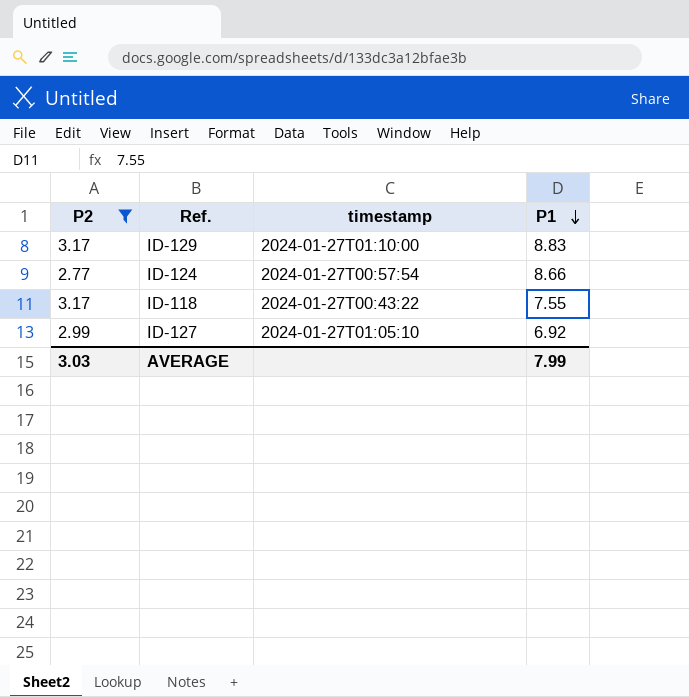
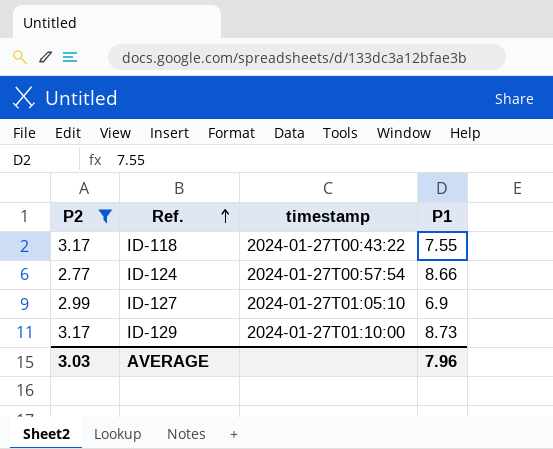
row order: P1 descending -> Ref. ascending
ID-127 | P1: 6.92 -> 6.9
ID-129 | P1: 8.83 -> 8.73
AVERAGE | P1: 7.99 -> 7.96

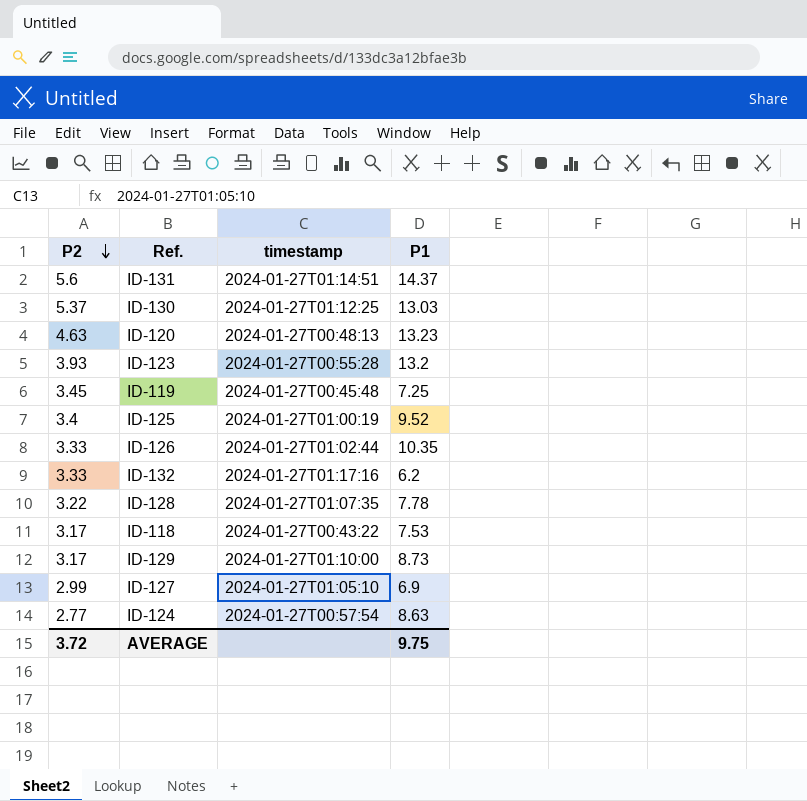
filter: P2 <= 3.17 -> none
row order: Ref. ascending -> P2 descending
ID-118 | P1: 7.55 -> 7.53
ID-124 | P1: 8.66 -> 8.63
AVERAGE | P2: 3.03 -> 3.72
AVERAGE | P1: 7.96 -> 9.75

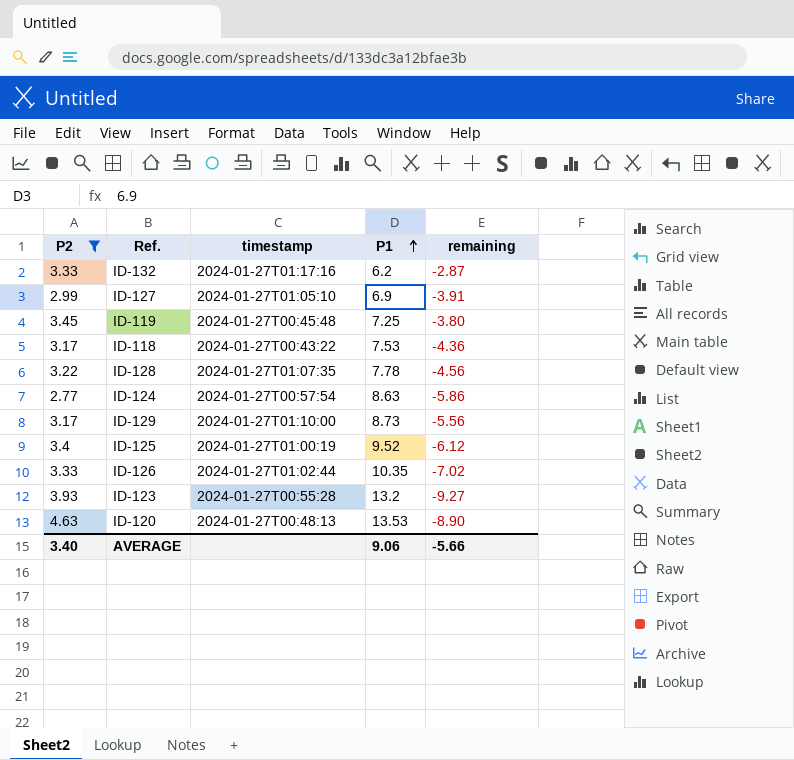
filter: none -> P2 <= 4.63
row order: P2 descending -> P1 ascending
column remaining | formula: none -> [P2] - [P1]
ID-120 | P1: 13.23 -> 13.53
AVERAGE | P2: 3.72 -> 3.40
AVERAGE | P1: 9.75 -> 9.06

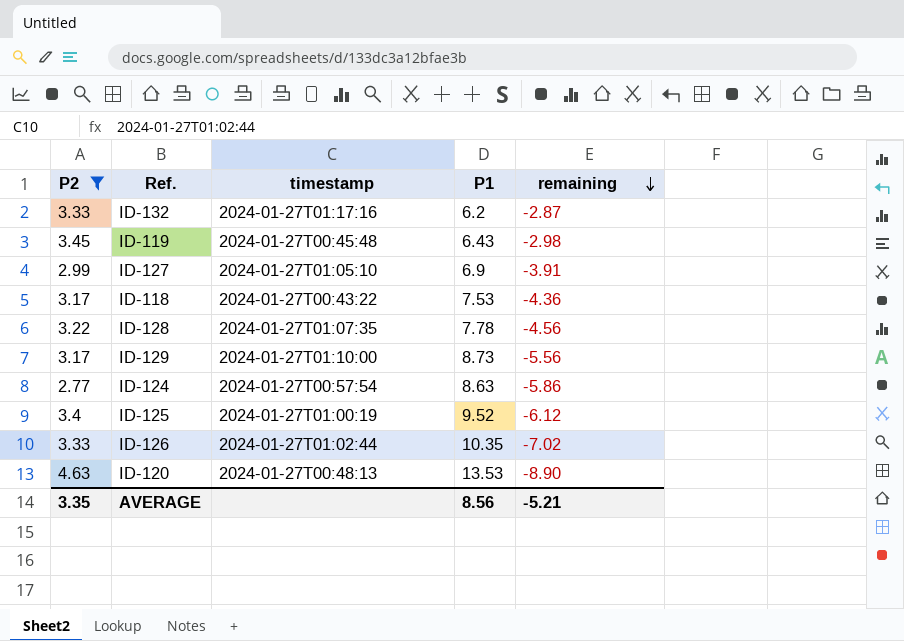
row order: P1 ascending -> remaining descending
row ID-123: 3.93 | 2024-01-27T00:55:28 | 13.2 | -9.27 -> none
ID-119 | P1: 7.25 -> 6.43
ID-119 | remaining: -3.80 -> -2.98
AVERAGE | P2: 3.40 -> 3.35
AVERAGE | P1: 9.06 -> 8.56
AVERAGE | remaining: -5.66 -> -5.21

